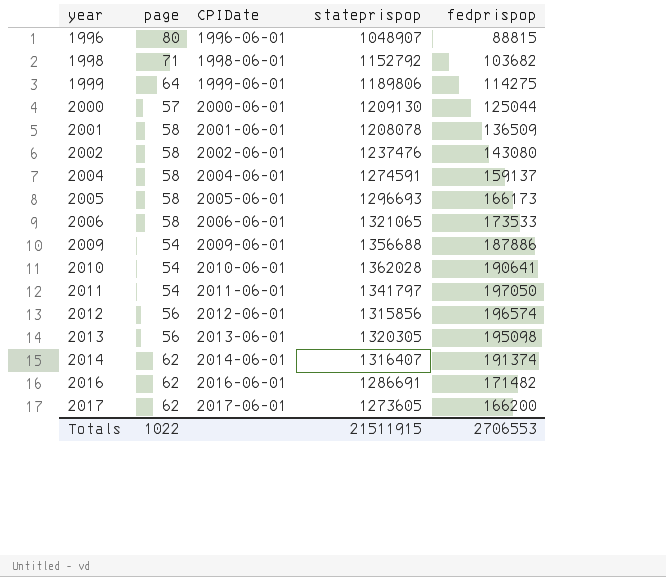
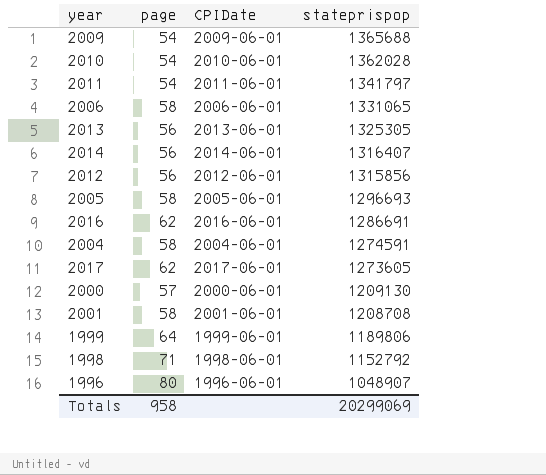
row order: year ascending -> stateprispop descending
column fedprispop | position: 5 -> none
row 2002: 58 | 2002-06-01 | 1237476 | 143080 -> none
2009 | stateprispop: 1356688 -> 1365688
2006 | stateprispop: 1321065 -> 1331065
2013 | stateprispop: 1320305 -> 1325305
2014 | page: 62 -> 56
2001 | stateprispop: 1208078 -> 1208708
Totals | page: 1022 -> 958
Totals | stateprispop: 21511915 -> 20299069

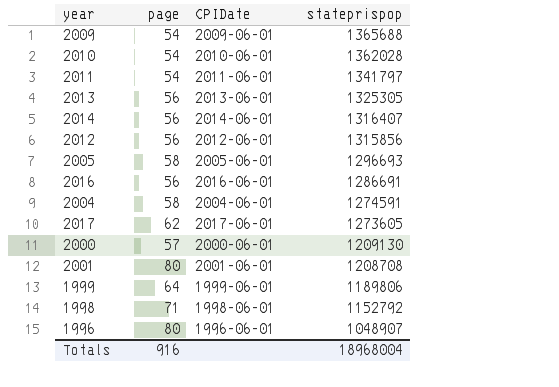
row 2006: 58 | 2006-06-01 | 1331065 -> none
2016 | page: 62 -> 56
2001 | page: 58 -> 80
Totals | page: 958 -> 916
Totals | stateprispop: 20299069 -> 18968004

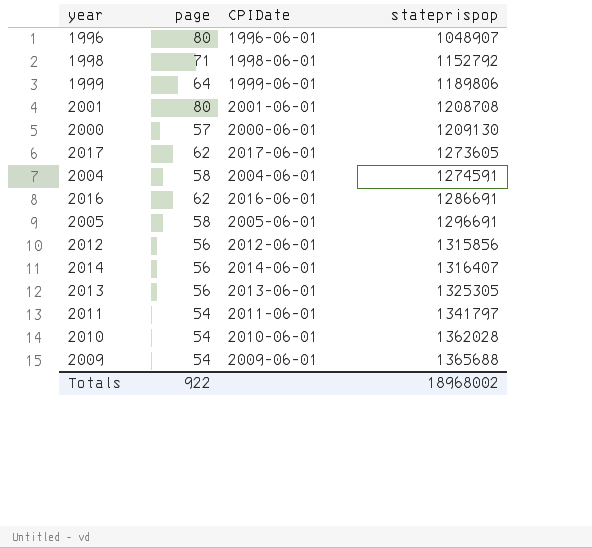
row order: stateprispop descending -> stateprispop ascending
2016 | page: 56 -> 62
2005 | stateprispop: 1296693 -> 1296691
Totals | page: 916 -> 922
Totals | stateprispop: 18968004 -> 18968002

